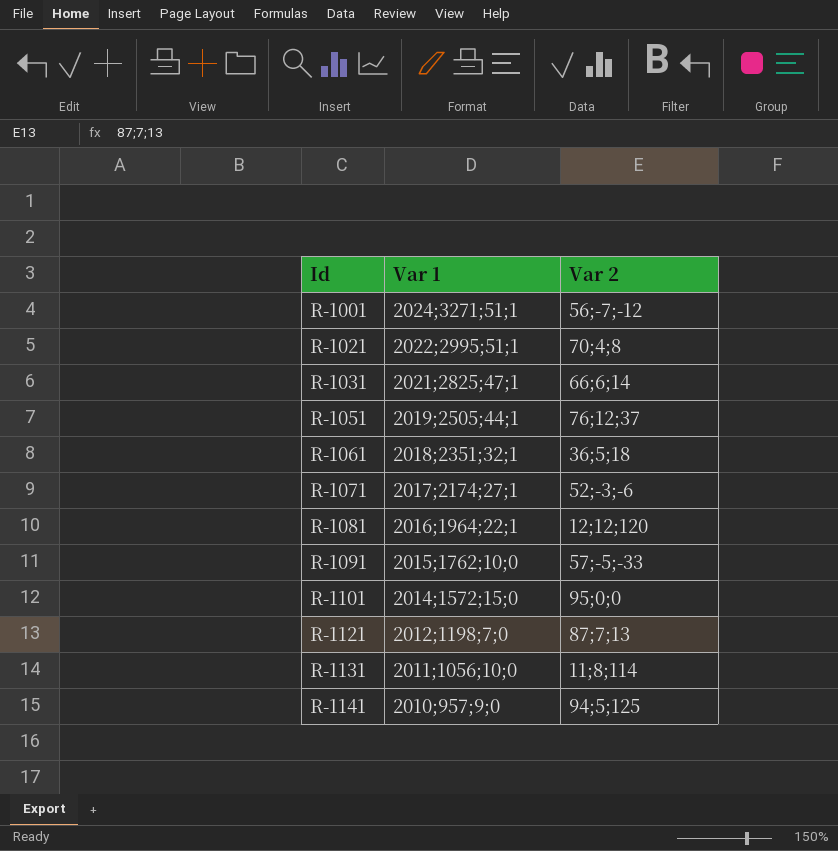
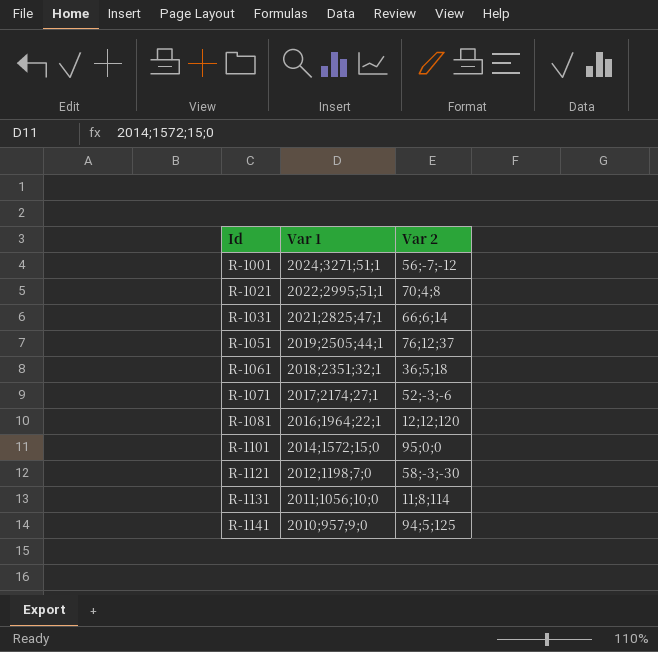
row R-1091: 2015;1762;10;0 | 57;-5;-33 -> none
R-1121 | Var 2: 87;7;13 -> 58;-3;-30

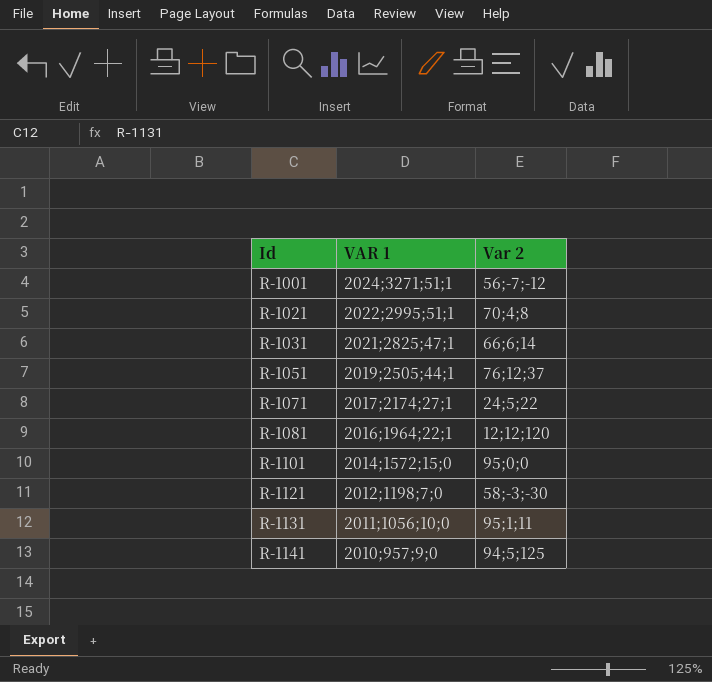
column name: Var 1 -> VAR 1
row R-1061: 2018;2351;32;1 | 36;5;18 -> none
R-1071 | Var 2: 52;-3;-6 -> 24;5;22
R-1131 | Var 2: 11;8;114 -> 95;1;11

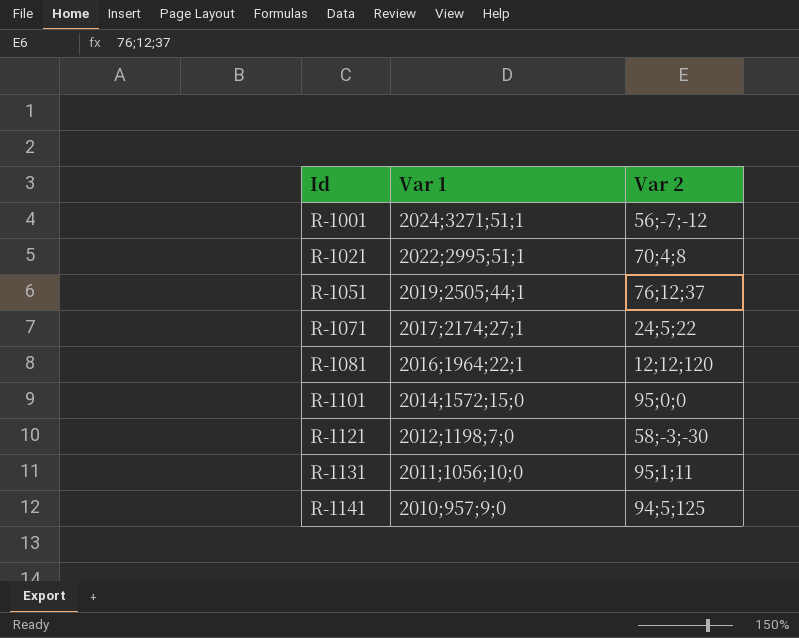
column name: VAR 1 -> Var 1
row R-1031: 2021;2825;47;1 | 66;6;14 -> none

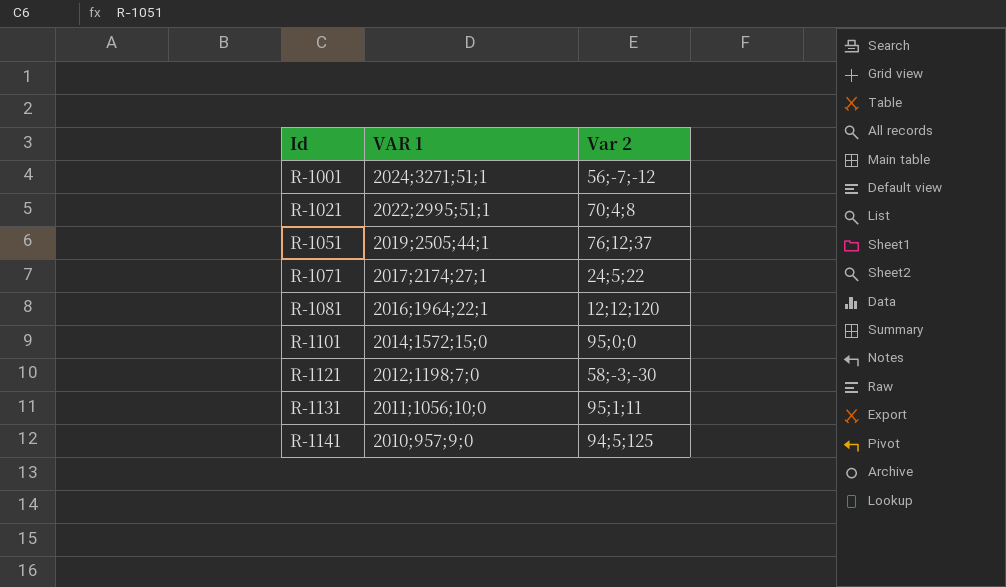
column name: Var 1 -> VAR 1

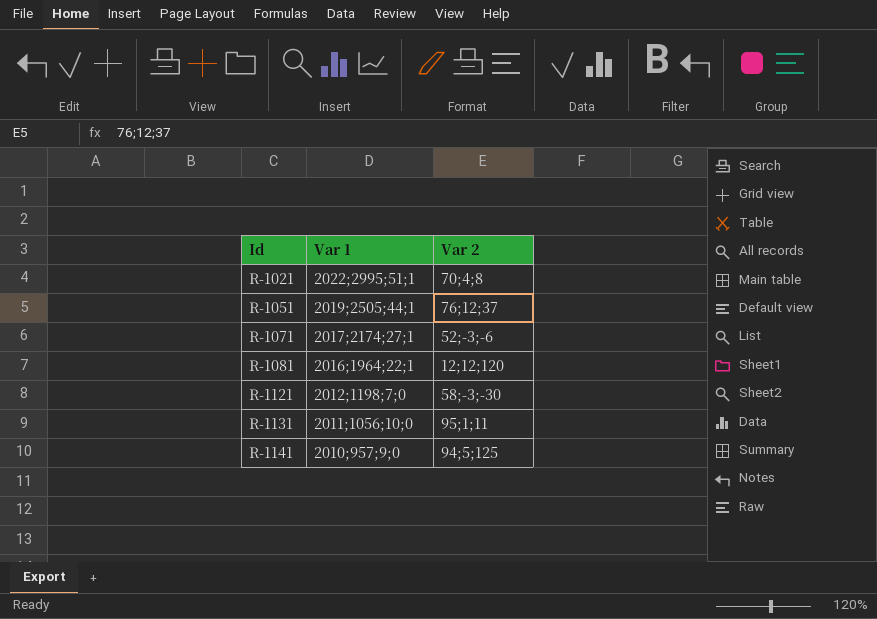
column name: VAR 1 -> Var 1
row R-1001: 2024;3271;51;1 | 56;-7;-12 -> none
row R-1101: 2014;1572;15;0 | 95;0;0 -> none
R-1071 | Var 2: 24;5;22 -> 52;-3;-6

